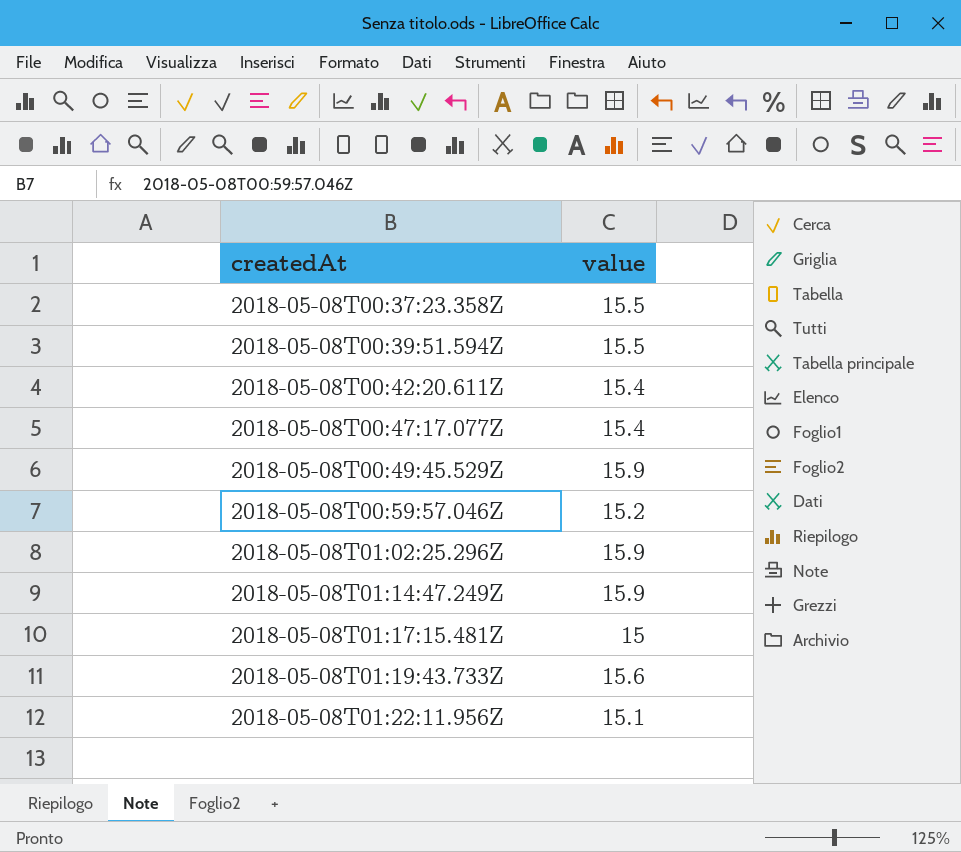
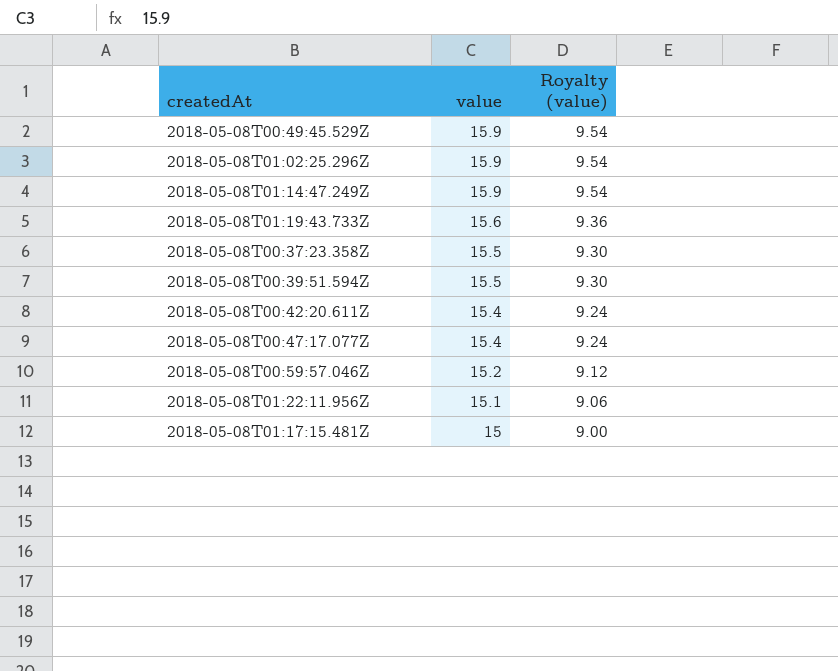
row order: createdAt ascending -> value descending
column Royalty (value) | formula: none -> [value] * 0.6

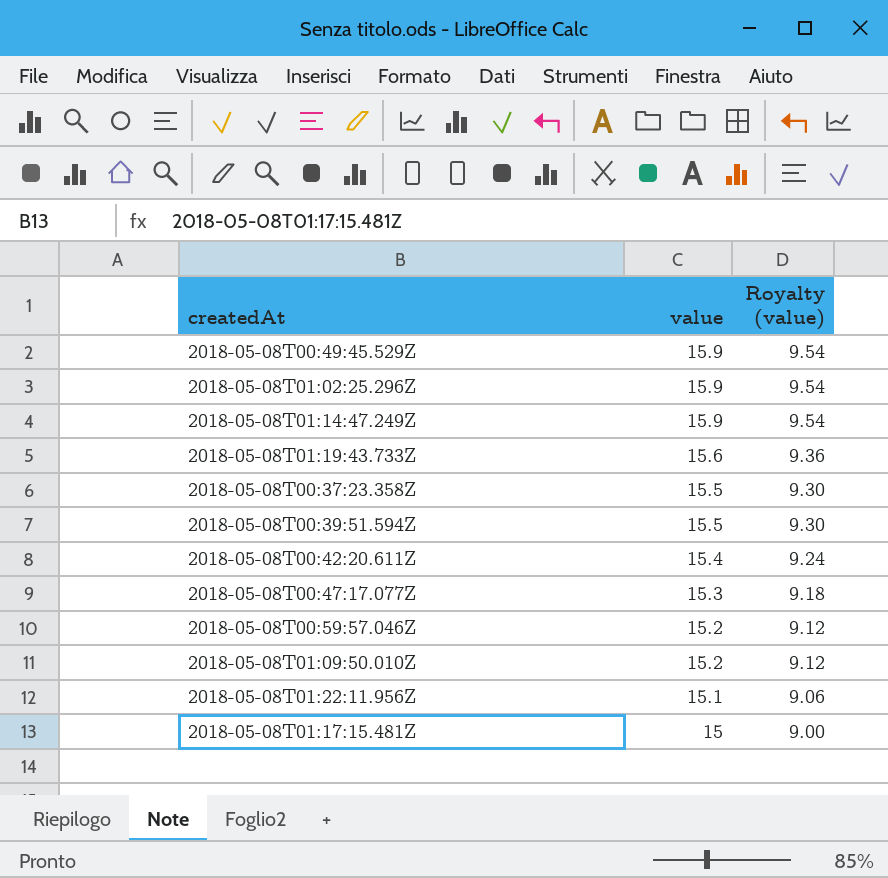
2018-05-08T00:47:17.077Z | value: 15.4 -> 15.3
2018-05-08T00:47:17.077Z | Royalty (value): 9.24 -> 9.18
row 2018-05-08T01:09:50.010Z: none -> 15.2 | 9.12

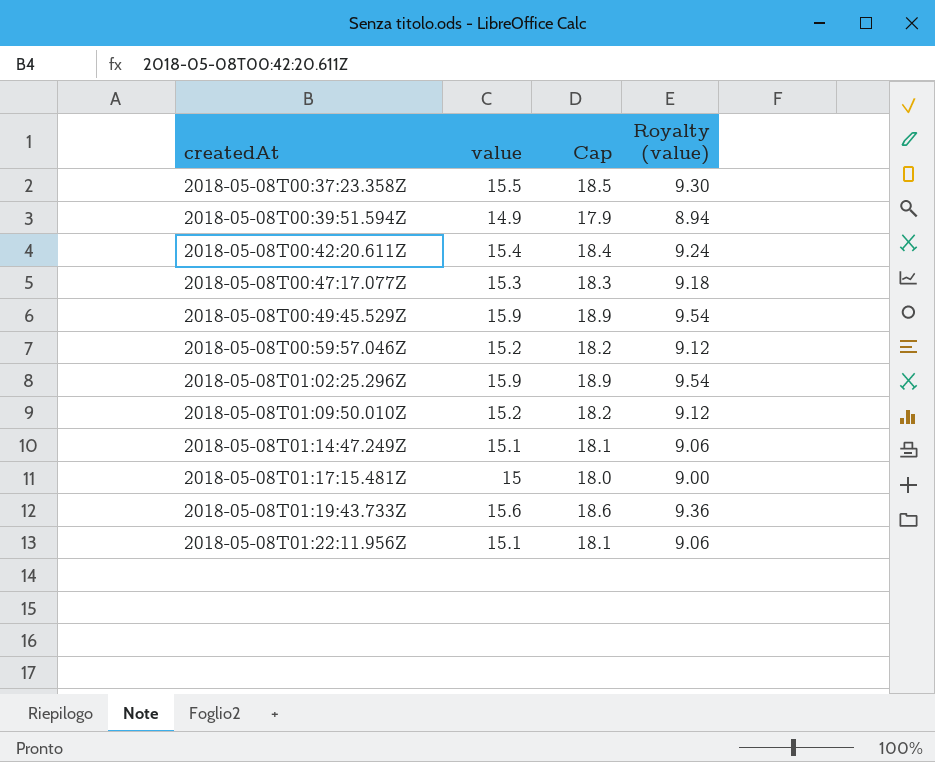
row order: value descending -> createdAt ascending
column Cap | formula: none -> [value] + 3
2018-05-08T00:39:51.594Z | value: 15.5 -> 14.9
2018-05-08T00:39:51.594Z | Royalty (value): 9.30 -> 8.94
2018-05-08T01:14:47.249Z | value: 15.9 -> 15.1
2018-05-08T01:14:47.249Z | Royalty (value): 9.54 -> 9.06

